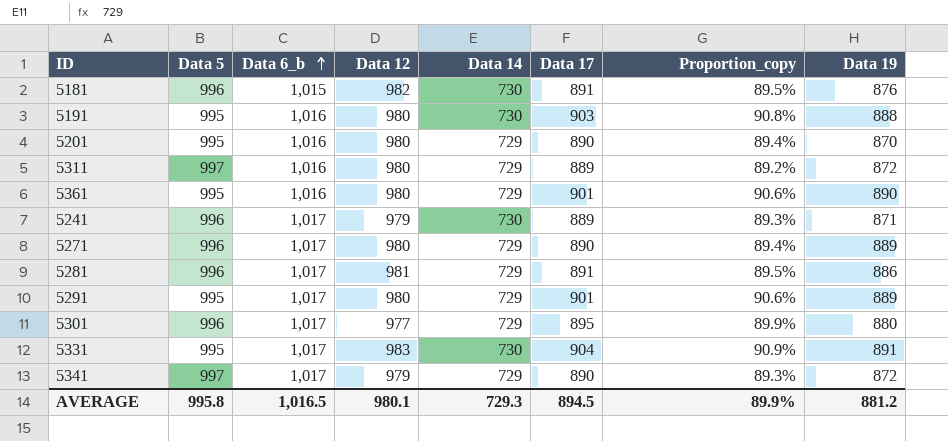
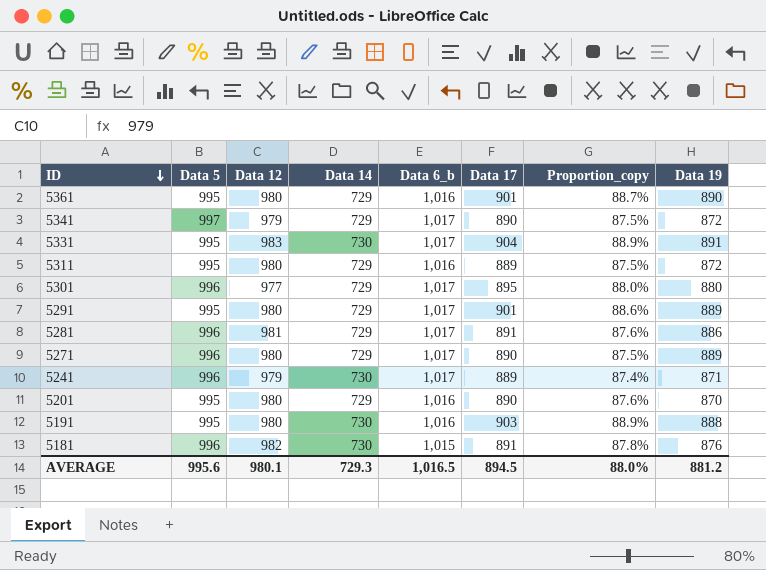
row order: Data 6_b ascending -> ID descending
column Data 6_b | position: 3 -> 5
column Proportion_copy | formula: [Data 17] / [Data 5] -> [Data 17] / [Data 6_b]
5311 | Data 5: 997 -> 995
AVERAGE | Data 5: 995.8 -> 995.6
AVERAGE | Proportion_copy: 89.9% -> 88.0%

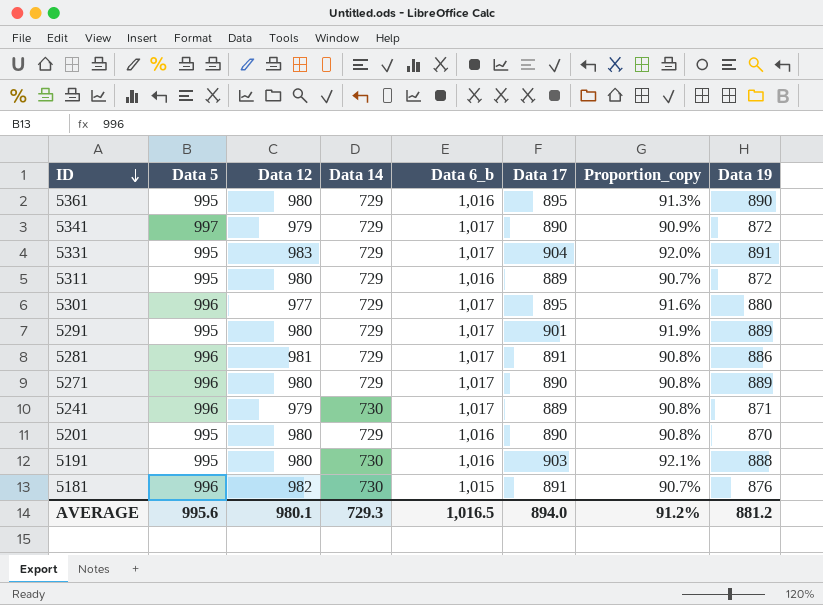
column Proportion_copy | formula: [Data 17] / [Data 6_b] -> [Data 17] / [Data 12]
5361 | Data 17: 901 -> 895
5331 | Data 14: 730 -> 729
AVERAGE | Data 17: 894.5 -> 894.0
AVERAGE | Proportion_copy: 88.0% -> 91.2%

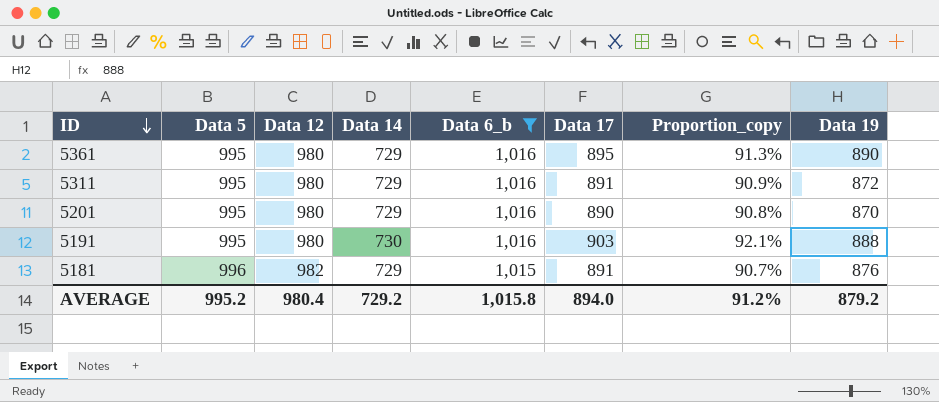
filter: none -> Data 6_b != 1,017
5311 | Data 17: 889 -> 891
5311 | Proportion_copy: 90.7% -> 90.9%
5181 | Data 14: 730 -> 729
AVERAGE | Data 5: 995.6 -> 995.2
AVERAGE | Data 12: 980.1 -> 980.4
AVERAGE | Data 14: 729.3 -> 729.2
AVERAGE | Data 6_b: 1,016.5 -> 1,015.8
AVERAGE | Data 19: 881.2 -> 879.2

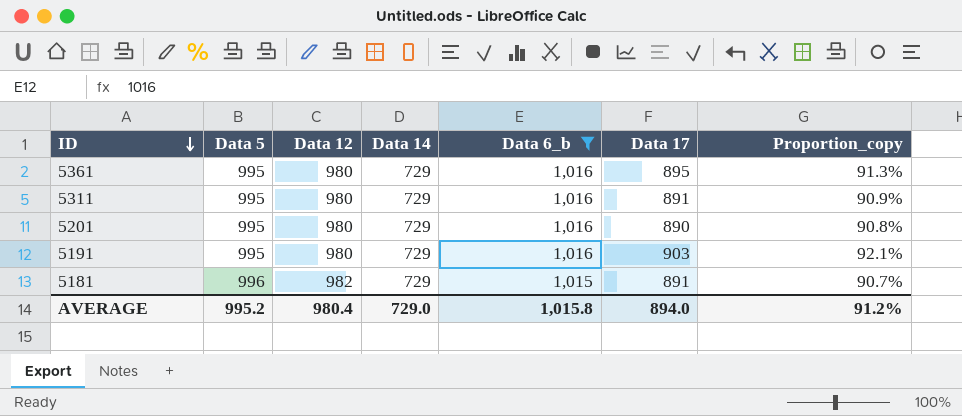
column Data 19 | position: 8 -> none
5191 | Data 14: 730 -> 729
AVERAGE | Data 14: 729.2 -> 729.0

